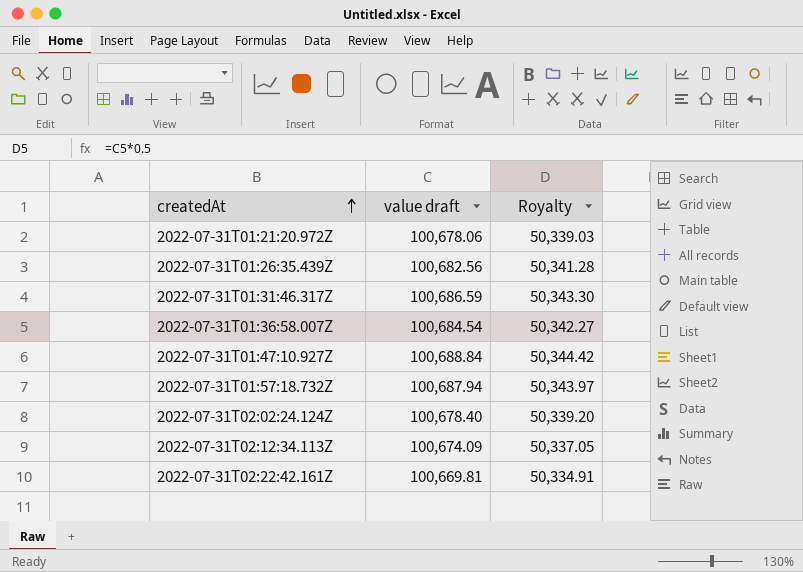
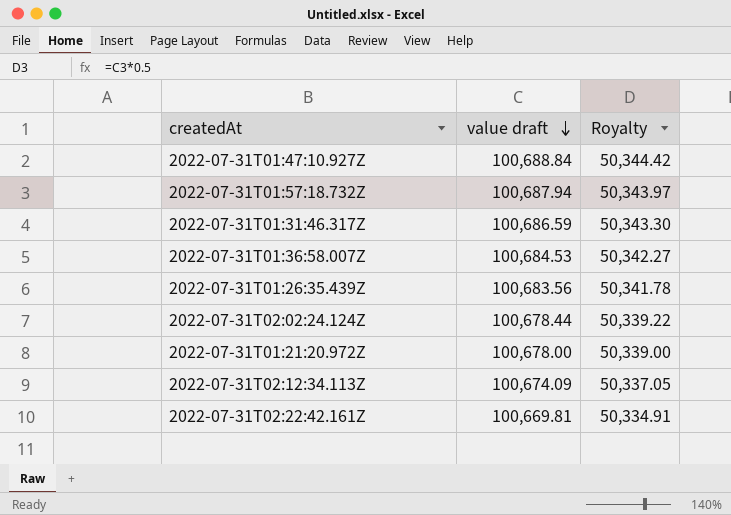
row order: createdAt ascending -> value draft descending
2022-07-31T01:36:58.007Z | value draft: 100,684.54 -> 100,684.53
2022-07-31T01:26:35.439Z | value draft: 100,682.56 -> 100,683.56
2022-07-31T01:26:35.439Z | Royalty: 50,341.28 -> 50,341.78
2022-07-31T02:02:24.124Z | value draft: 100,678.40 -> 100,678.44
2022-07-31T02:02:24.124Z | Royalty: 50,339.20 -> 50,339.22
2022-07-31T01:21:20.972Z | value draft: 100,678.06 -> 100,678.00
2022-07-31T01:21:20.972Z | Royalty: 50,339.03 -> 50,339.00

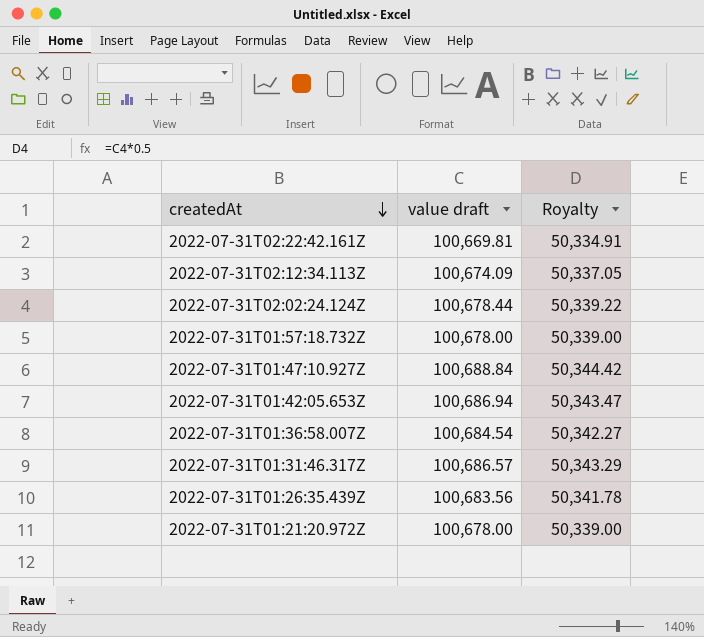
row order: value draft descending -> createdAt descending
2022-07-31T01:57:18.732Z | value draft: 100,687.94 -> 100,678.00
2022-07-31T01:57:18.732Z | Royalty: 50,343.97 -> 50,339.00
row 2022-07-31T01:42:05.653Z: none -> 100,686.94 | 50,343.47
2022-07-31T01:36:58.007Z | value draft: 100,684.53 -> 100,684.54
2022-07-31T01:31:46.317Z | value draft: 100,686.59 -> 100,686.57
2022-07-31T01:31:46.317Z | Royalty: 50,343.30 -> 50,343.29

